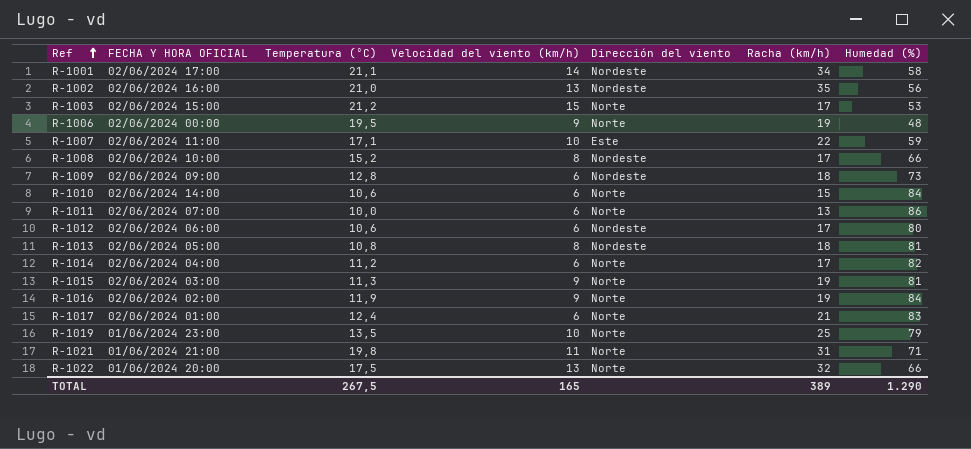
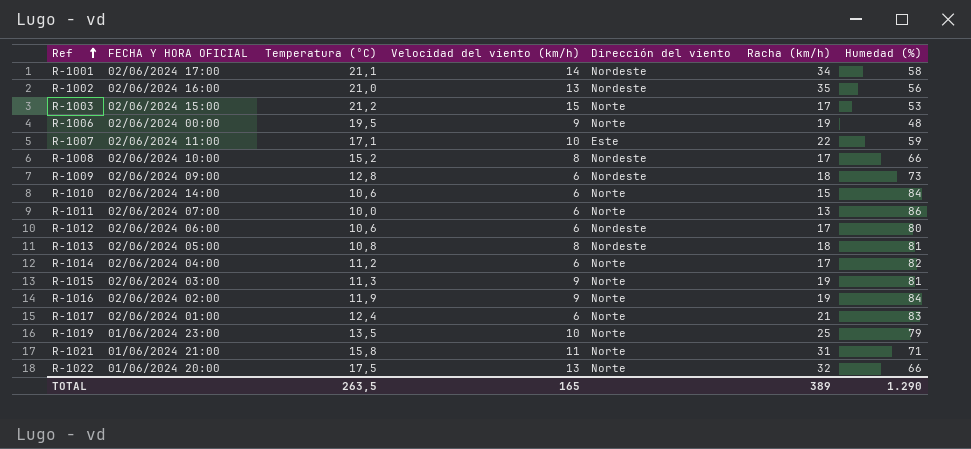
R-1021 | Temperatura (ºC): 19,8 -> 15,8
TOTAL | Temperatura (ºC): 267,5 -> 263,5

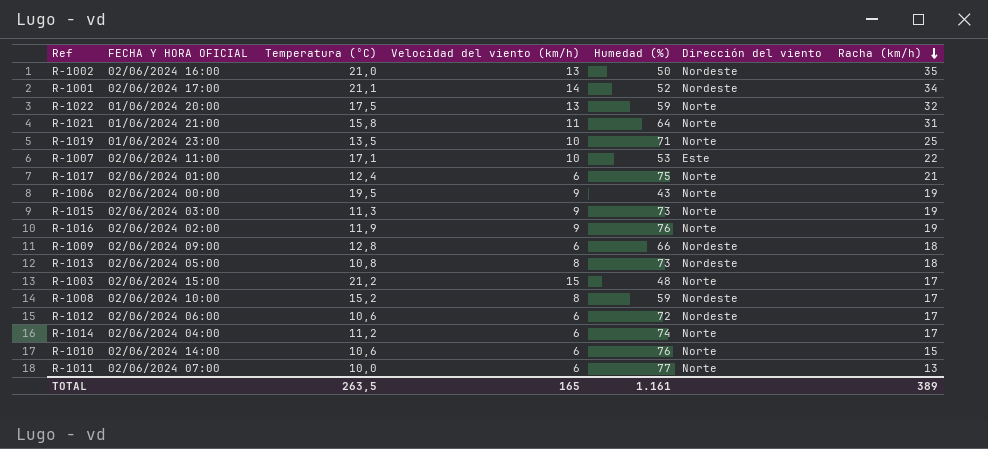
row order: Ref ascending -> Racha (km/h) descending
column Humedad (%) | position: 7 -> 5
R-1002 | Humedad (%): 56 -> 50
R-1001 | Humedad (%): 58 -> 52
R-1022 | Humedad (%): 66 -> 59
R-1021 | Humedad (%): 71 -> 64
R-1019 | Humedad (%): 79 -> 71
R-1007 | Humedad (%): 59 -> 53
R-1017 | Humedad (%): 83 -> 75
R-1006 | Humedad (%): 48 -> 43
R-1015 | Humedad (%): 81 -> 73
R-1016 | Humedad (%): 84 -> 76
R-1009 | Humedad (%): 73 -> 66
R-1013 | Humedad (%): 81 -> 73
R-1003 | Humedad (%): 53 -> 48
R-1008 | Humedad (%): 66 -> 59
R-1012 | Humedad (%): 80 -> 72
R-1014 | Humedad (%): 82 -> 74
R-1010 | Humedad (%): 84 -> 76
R-1011 | Humedad (%): 86 -> 77
TOTAL | Humedad (%): 1.290 -> 1.161

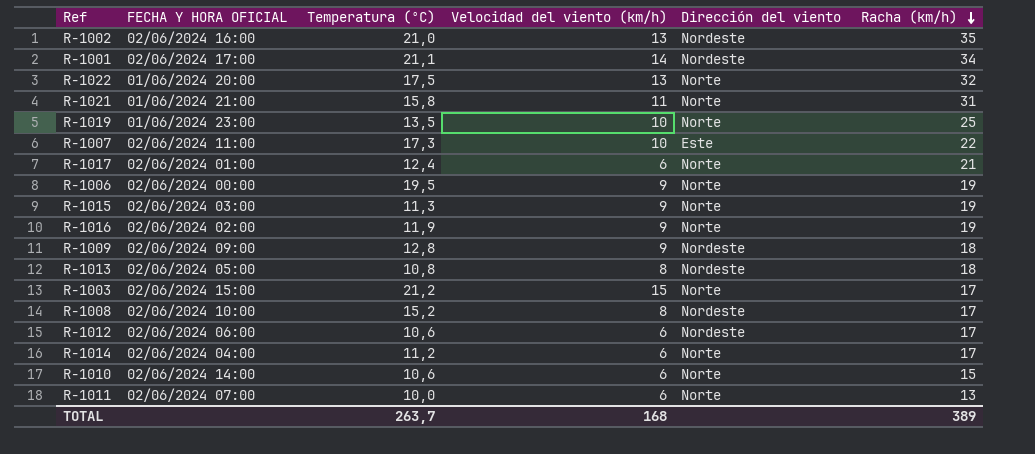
column Humedad (%) | position: 5 -> none
R-1007 | Temperatura (ºC): 17,1 -> 17,3
R-1009 | Velocidad del viento (km/h): 6 -> 9
TOTAL | Temperatura (ºC): 263,5 -> 263,7
TOTAL | Velocidad del viento (km/h): 165 -> 168

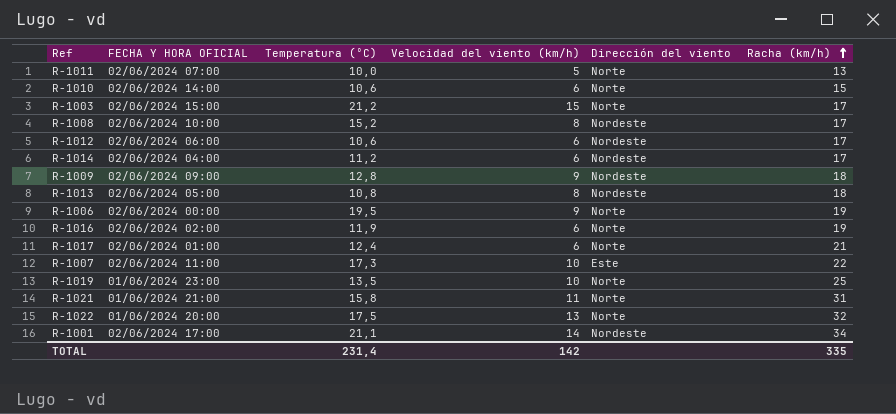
row order: Racha (km/h) descending -> Racha (km/h) ascending
row R-1002: 02/06/2024 16:00 | 21,0 | 13 | Nordeste | 35 -> none
row R-1015: 02/06/2024 03:00 | 11,3 | 9 | Norte | 19 -> none
R-1011 | Velocidad del viento (km/h): 6 -> 5
R-1014 | Dirección del viento: Norte -> Nordeste
R-1016 | Velocidad del viento (km/h): 9 -> 6
TOTAL | Temperatura (ºC): 263,7 -> 231,4
TOTAL | Velocidad del viento (km/h): 168 -> 142
TOTAL | Racha (km/h): 389 -> 335

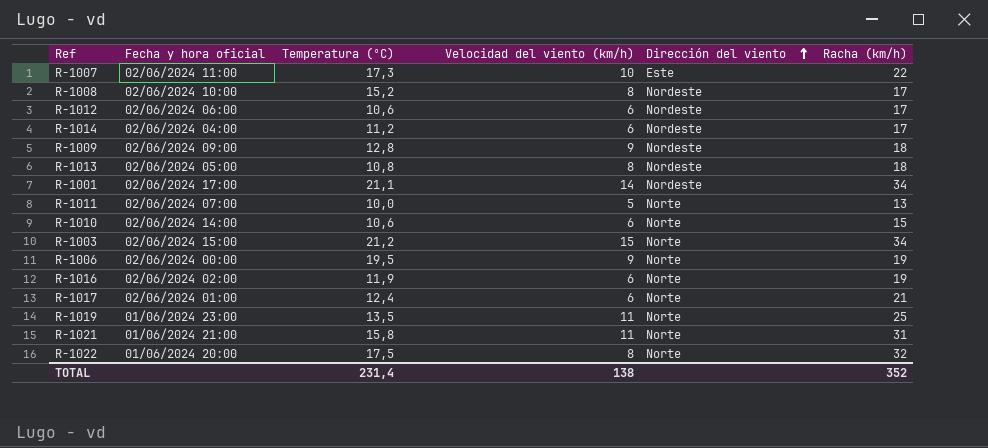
row order: Racha (km/h) ascending -> Dirección del viento ascending
column name: FECHA Y HORA OFICIAL -> Fecha y hora oficial
R-1003 | Racha (km/h): 17 -> 34
R-1019 | Velocidad del viento (km/h): 10 -> 11
R-1022 | Velocidad del viento (km/h): 13 -> 8
TOTAL | Velocidad del viento (km/h): 142 -> 138
TOTAL | Racha (km/h): 335 -> 352

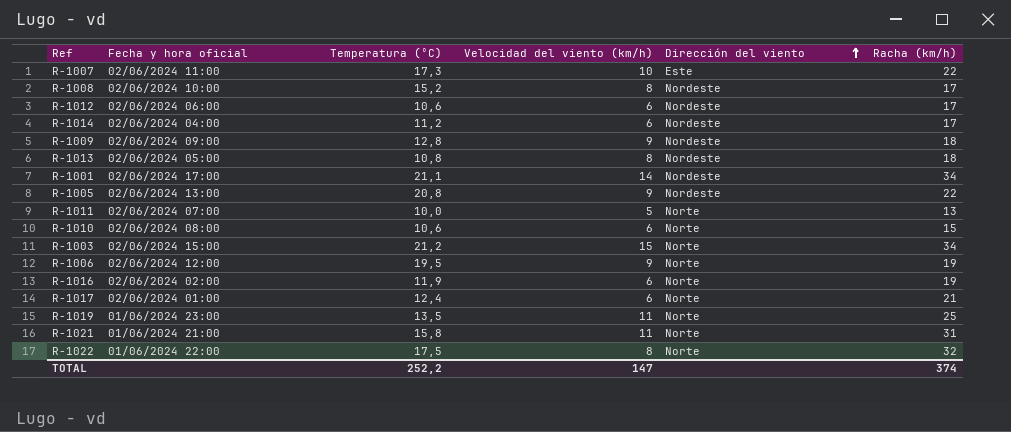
row R-1005: none -> 02/06/2024 13:00 | 20,8 | 9 | Nordeste | 22
R-1010 | Fecha y hora oficial: 02/06/2024 14:00 -> 02/06/2024 08:00
R-1006 | Fecha y hora oficial: 02/06/2024 00:00 -> 02/06/2024 12:00
R-1022 | Fecha y hora oficial: 01/06/2024 20:00 -> 01/06/2024 22:00
TOTAL | Temperatura (ºC): 231,4 -> 252,2
TOTAL | Velocidad del viento (km/h): 138 -> 147
TOTAL | Racha (km/h): 352 -> 374

